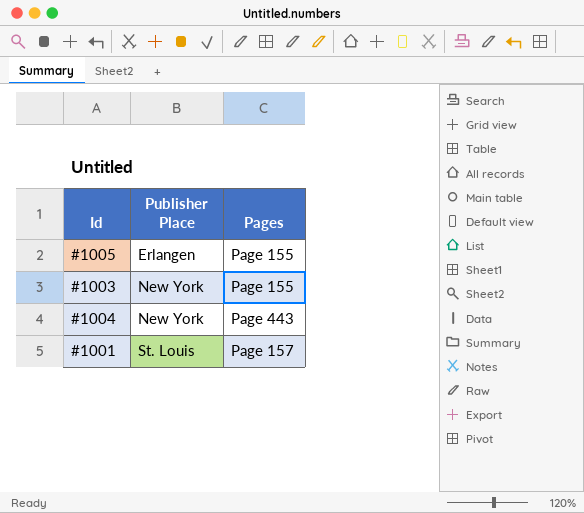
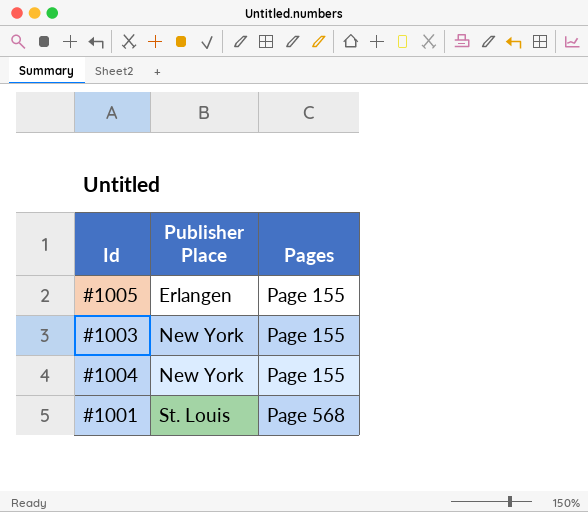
#1004 | Pages: Page 443 -> Page 155
#1001 | Pages: Page 157 -> Page 568

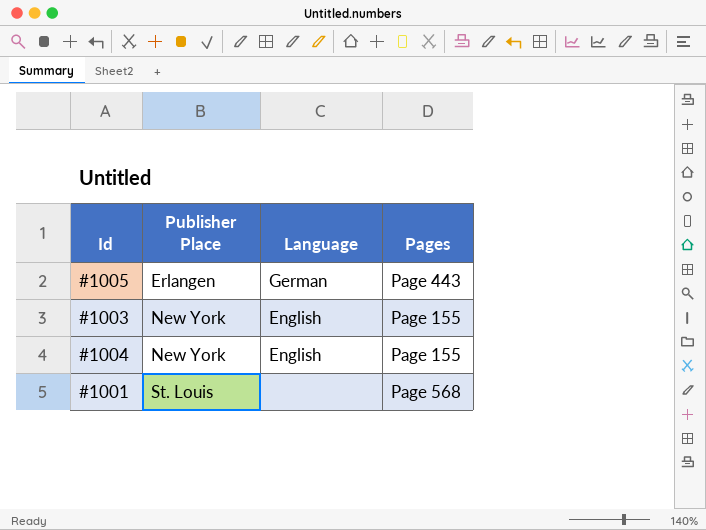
column Language | position: none -> 3
#1005 | Pages: Page 155 -> Page 443

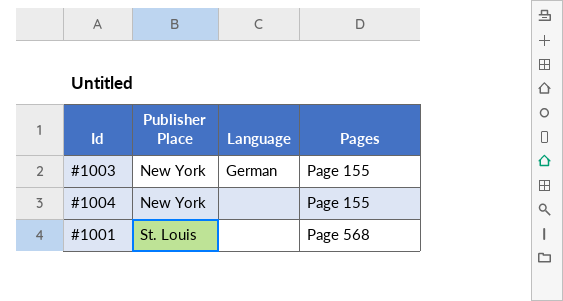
row #1005: Erlangen | German | Page 443 -> none
#1003 | Language: English -> German
#1004 | Language: English -> none

